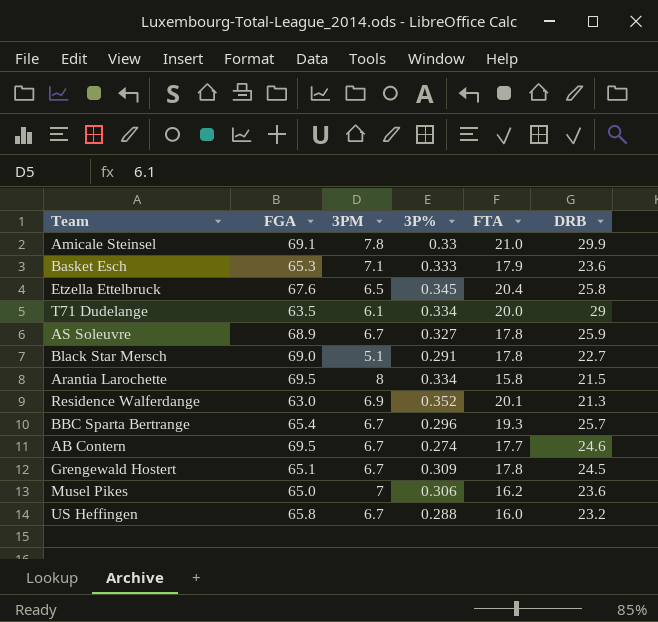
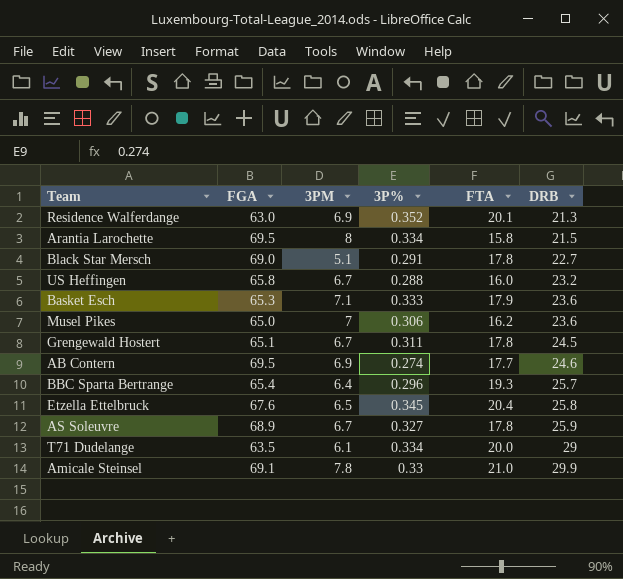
row order: none -> DRB ascending
Grengewald Hostert | 3P%: 0.309 -> 0.311
AB Contern | 3PM: 6.7 -> 6.9
BBC Sparta Bertrange | 3PM: 6.7 -> 6.4

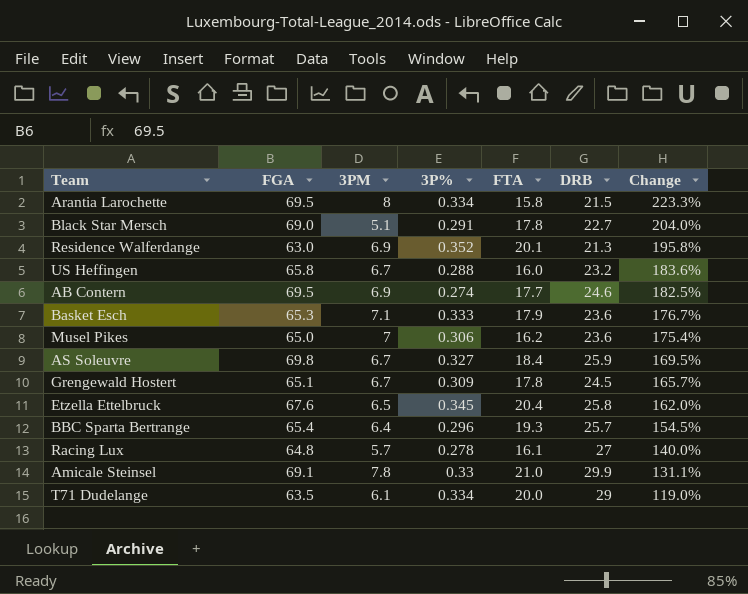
row order: DRB ascending -> Change descending
column Change | formula: none -> ([FGA] - [DRB]) / [DRB]
AS Soleuvre | FGA: 68.9 -> 69.8
AS Soleuvre | FTA: 17.8 -> 18.4
Grengewald Hostert | 3P%: 0.311 -> 0.309
row Racing Lux: none -> 64.8 | 5.7 | 0.278 | 16.1 | 27 | 140.0%

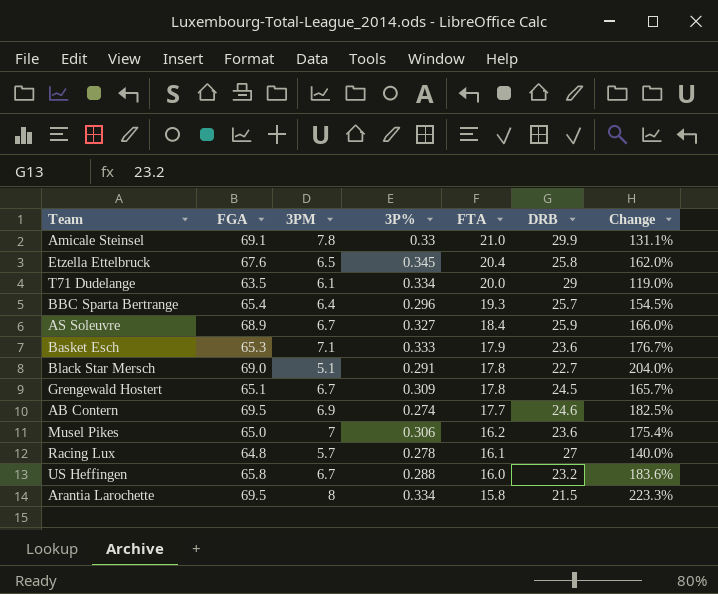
row order: Change descending -> FTA descending
row Residence Walferdange: 63.0 | 6.9 | 0.352 | 20.1 | 21.3 | 195.8% -> none
AS Soleuvre | FGA: 69.8 -> 68.9
AS Soleuvre | Change: 169.5% -> 166.0%

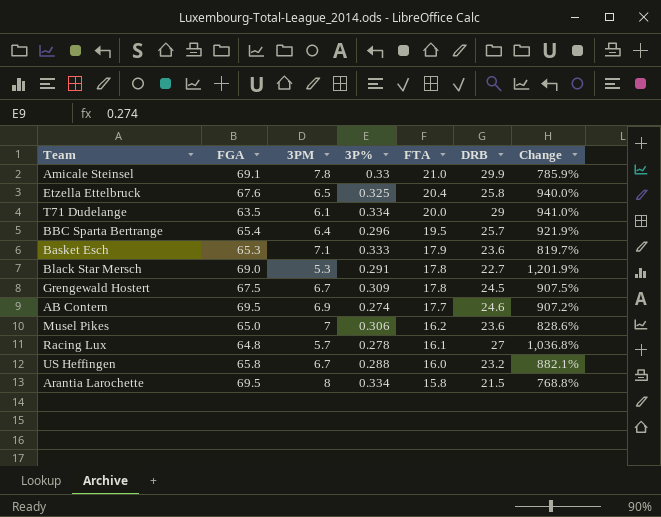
column Change | formula: ([FGA] - [DRB]) / [DRB] -> ([FGA] - [3PM]) / [3PM]
row AS Soleuvre: 68.9 | 6.7 | 0.327 | 18.4 | 25.9 | 166.0% -> none
Etzella Ettelbruck | 3P%: 0.345 -> 0.325
BBC Sparta Bertrange | FTA: 19.3 -> 19.5
Black Star Mersch | 3PM: 5.1 -> 5.3
Grengewald Hostert | FGA: 65.1 -> 67.5

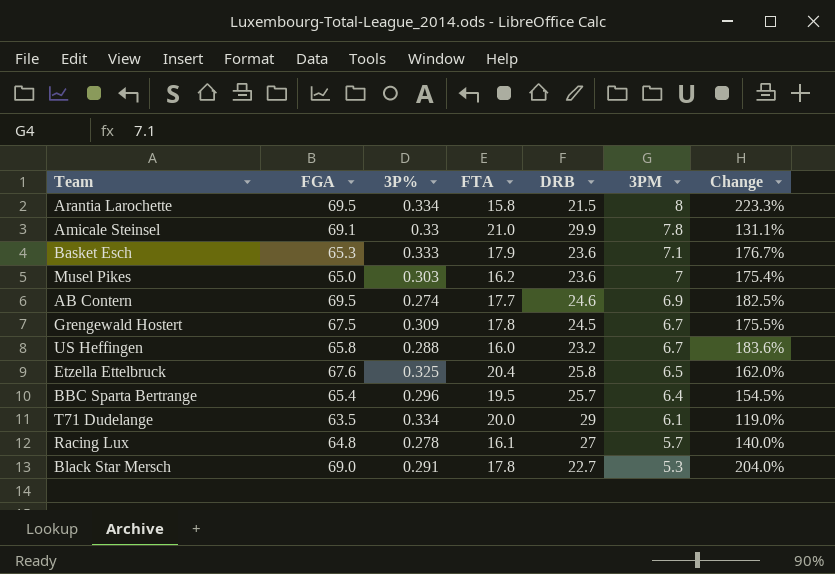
row order: FTA descending -> 3PM descending
column 3PM | position: 3 -> 6
column Change | formula: ([FGA] - [3PM]) / [3PM] -> ([FGA] - [DRB]) / [DRB]
Musel Pikes | 3P%: 0.306 -> 0.303

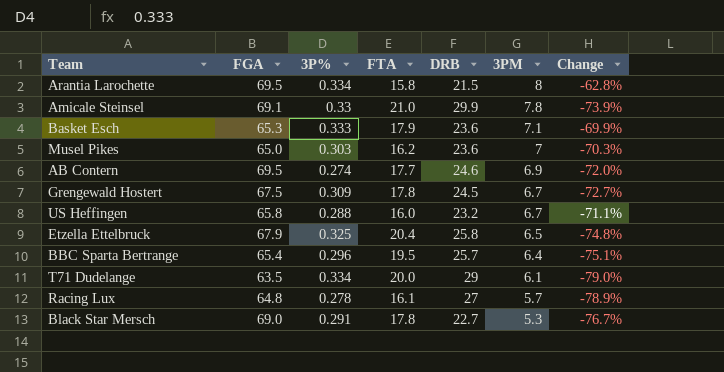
column Change | formula: ([FGA] - [DRB]) / [DRB] -> ([3PM] - [DRB]) / [DRB]
Etzella Ettelbruck | FGA: 67.6 -> 67.9

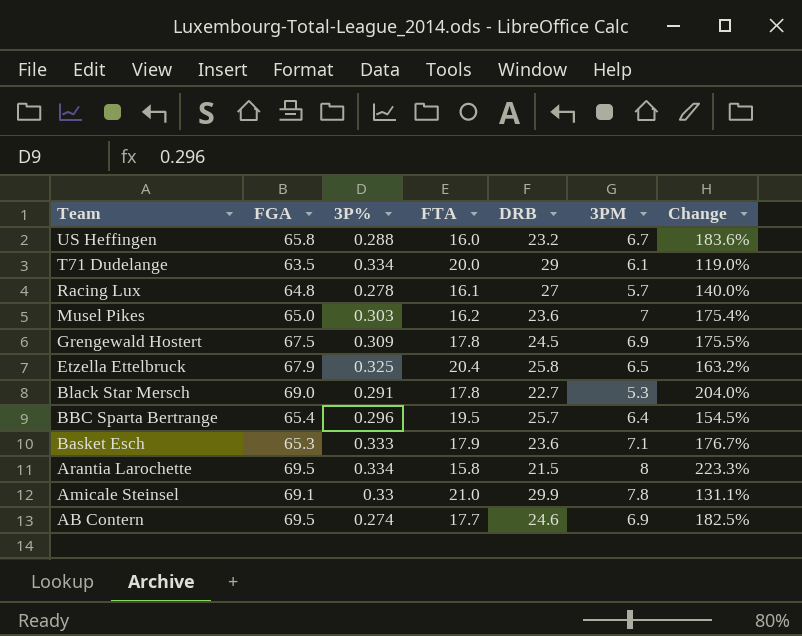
row order: 3PM descending -> Team descending
column Change | formula: ([3PM] - [DRB]) / [DRB] -> ([FGA] - [DRB]) / [DRB]
Grengewald Hostert | 3PM: 6.7 -> 6.9

